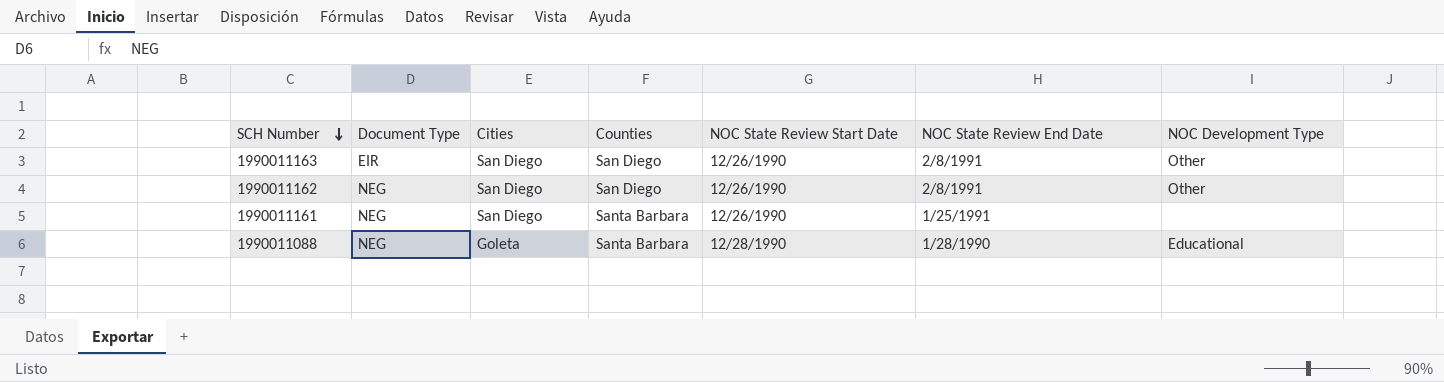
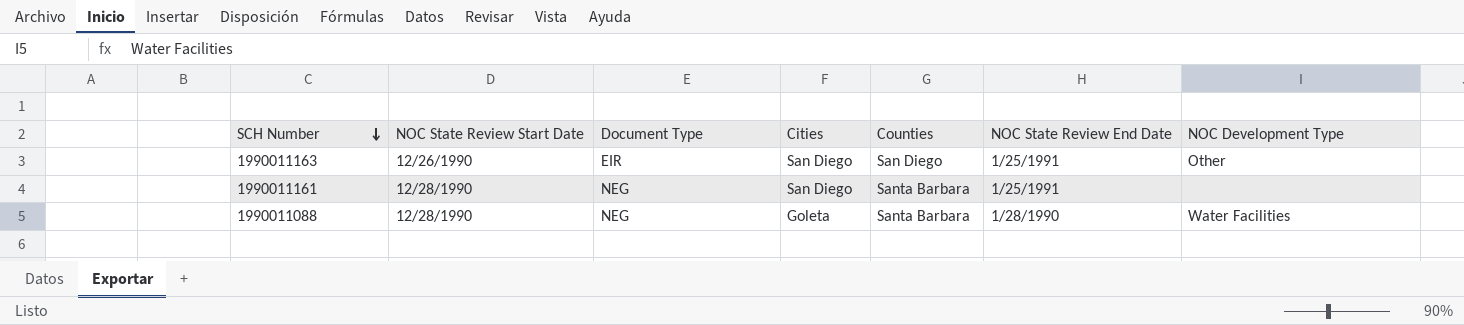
column NOC State Review Start Date | position: 5 -> 2
row 1990011162: NEG | San Diego | San Diego | 12/26/1990 | 2/8/1991 | Other -> none
1990011163 | NOC State Review End Date: 2/8/1991 -> 1/25/1991
1990011161 | NOC State Review Start Date: 12/26/1990 -> 12/28/1990
1990011088 | NOC Development Type: Educational -> Water Facilities

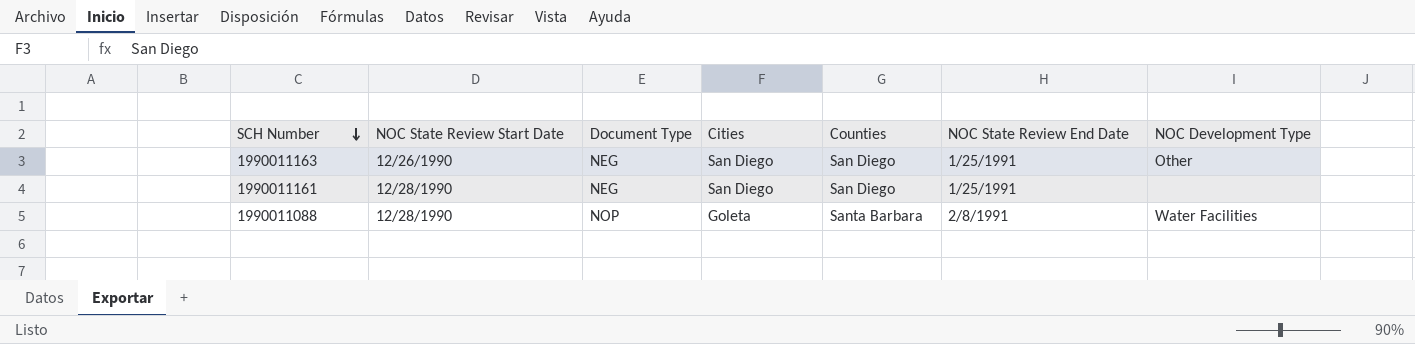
1990011163 | Document Type: EIR -> NEG
1990011161 | Counties: Santa Barbara -> San Diego
1990011088 | Document Type: NEG -> NOP
1990011088 | NOC State Review End Date: 1/28/1990 -> 2/8/1991

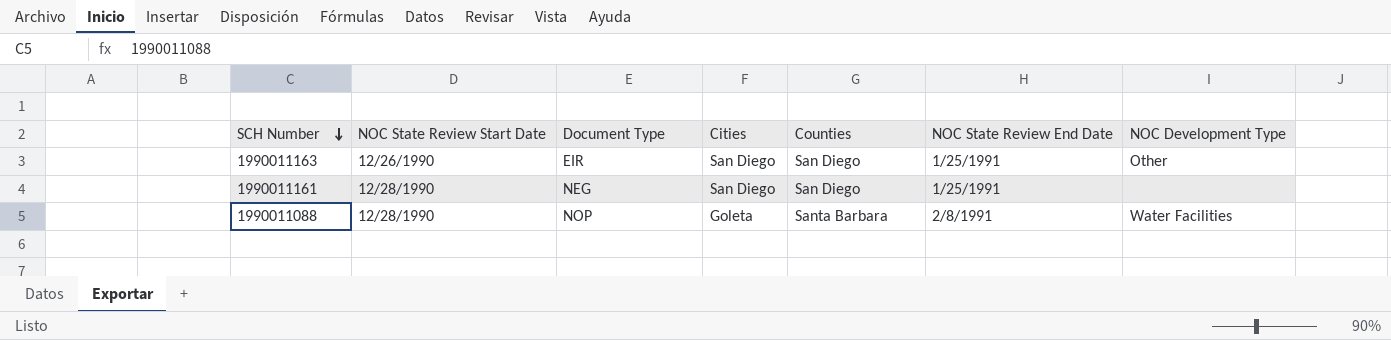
1990011163 | Document Type: NEG -> EIR

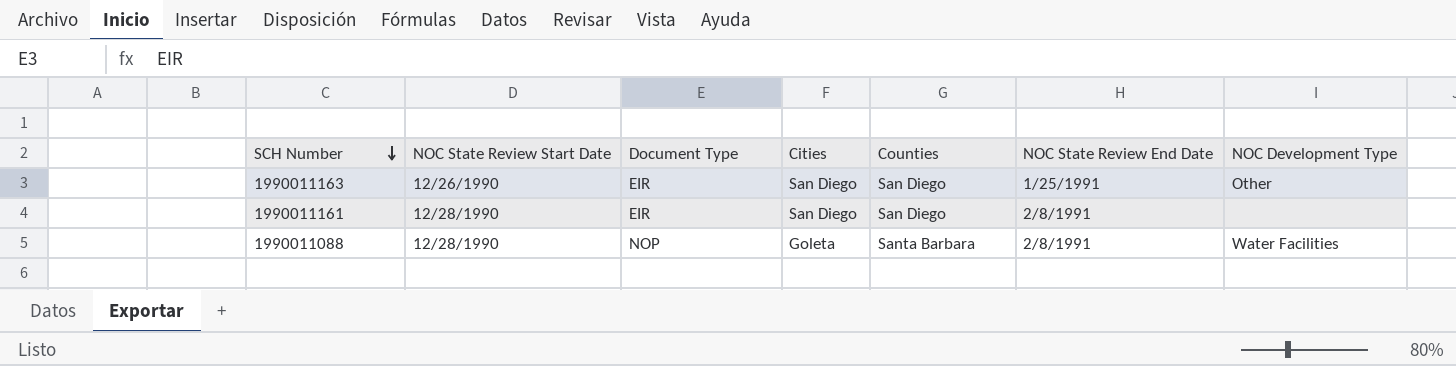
1990011161 | Document Type: NEG -> EIR
1990011161 | NOC State Review End Date: 1/25/1991 -> 2/8/1991

